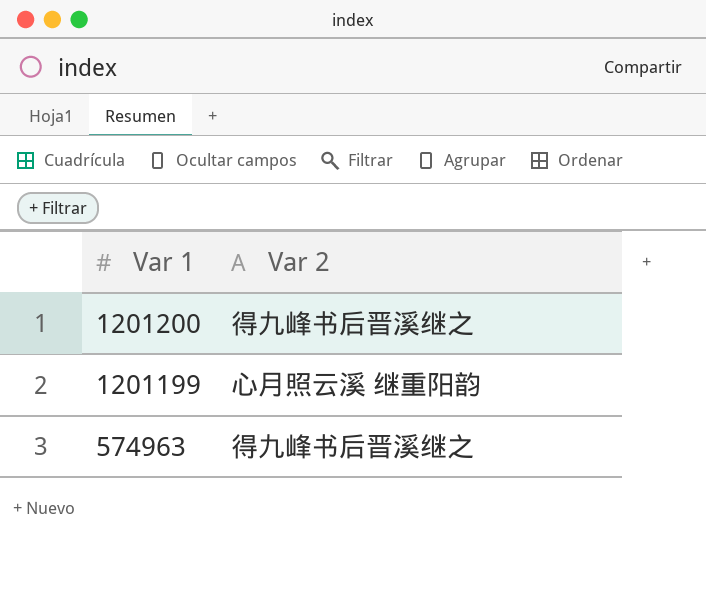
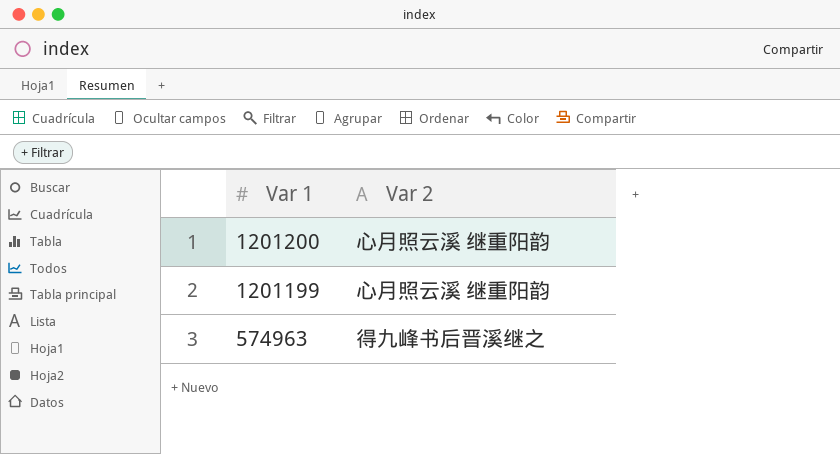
1201200 | Var 2: 得九峰书后晋溪继之 -> 心月照云溪 继重阳韵

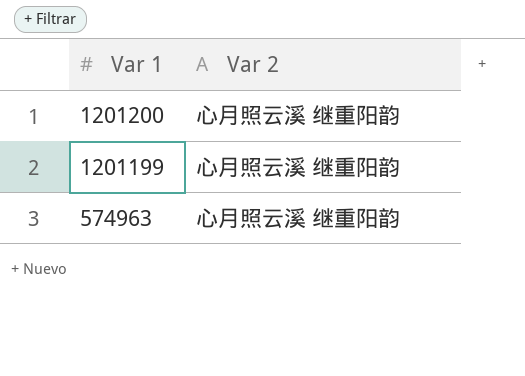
574963 | Var 2: 得九峰书后晋溪继之 -> 心月照云溪 继重阳韵

